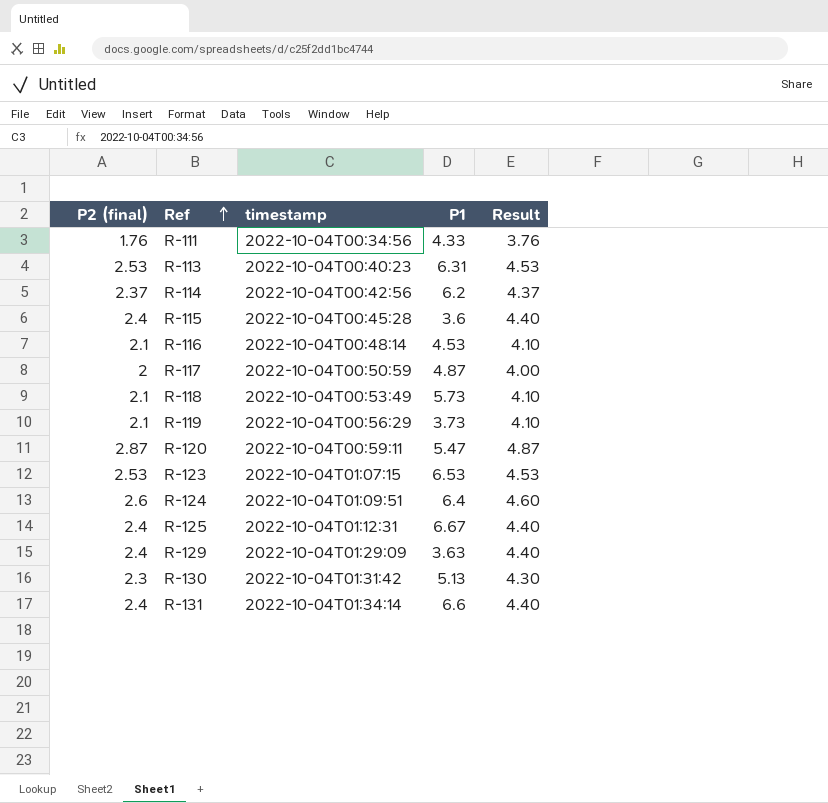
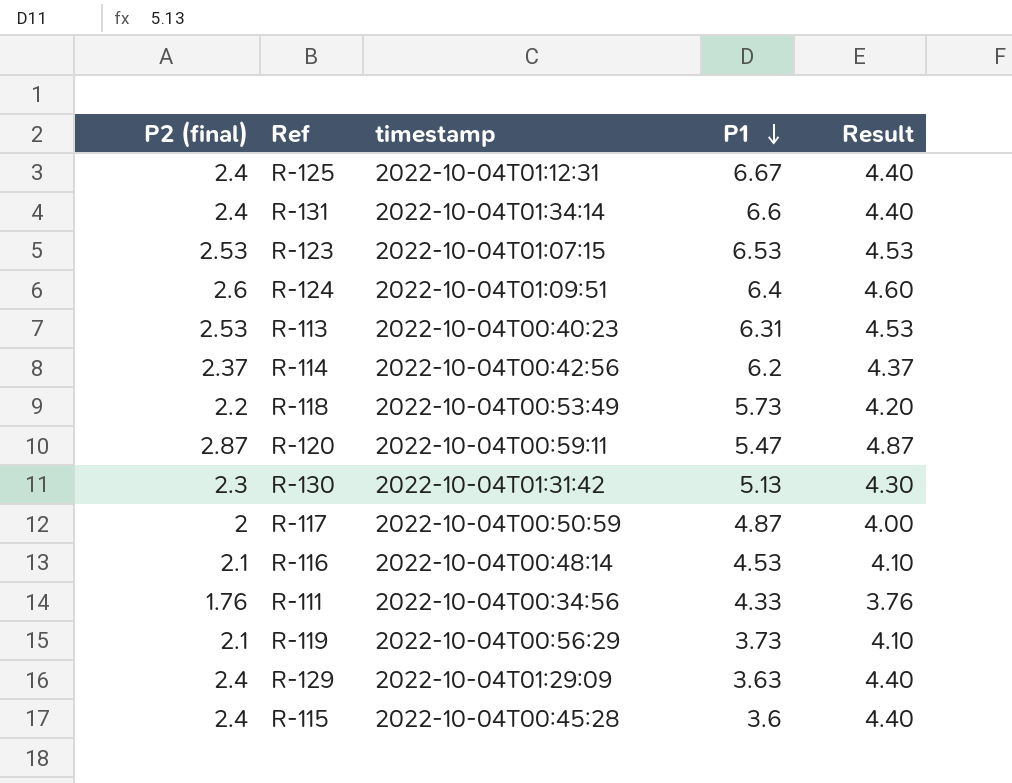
row order: Ref ascending -> P1 descending
R-118 | P2 (final): 2.1 -> 2.2
R-118 | Result: 4.10 -> 4.20

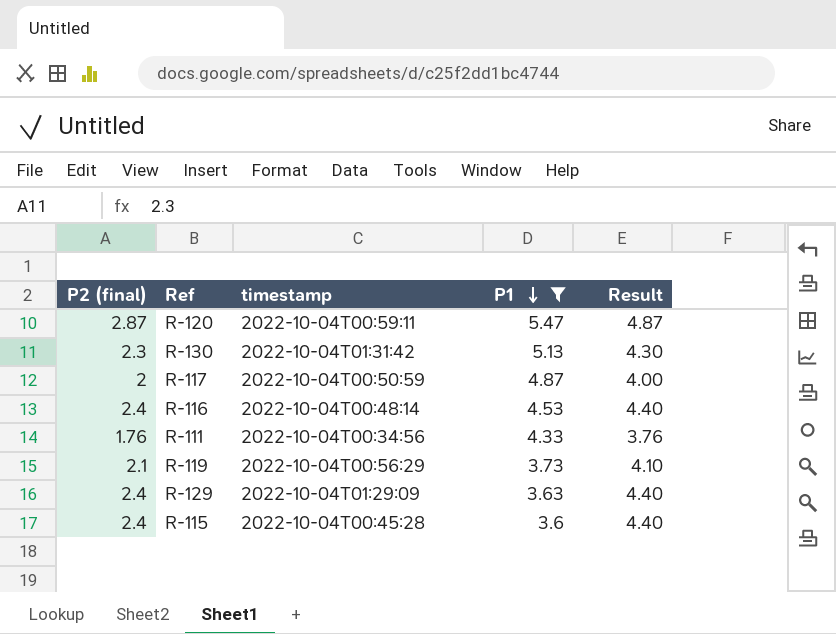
filter: none -> P1 <= 5.47
R-116 | P2 (final): 2.1 -> 2.4
R-116 | Result: 4.10 -> 4.40

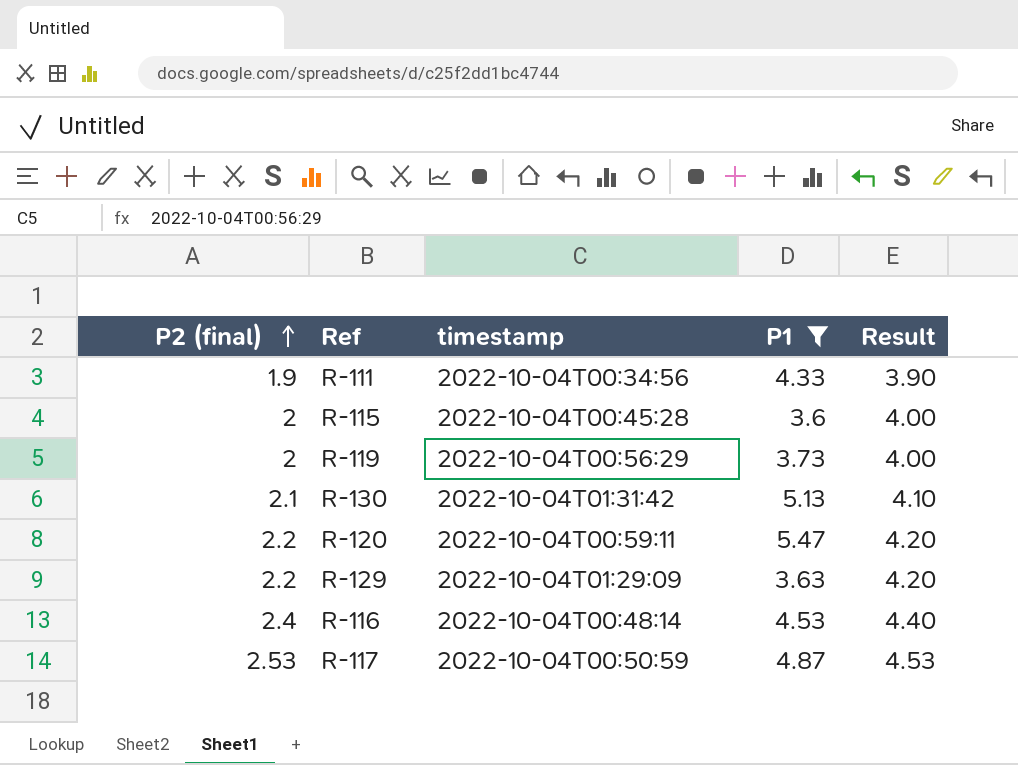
row order: P1 descending -> P2 (final) ascending
R-111 | P2 (final): 1.76 -> 1.9
R-111 | Result: 3.76 -> 3.90
R-115 | P2 (final): 2.4 -> 2
R-115 | Result: 4.40 -> 4.00
R-119 | P2 (final): 2.1 -> 2
R-119 | Result: 4.10 -> 4.00
R-130 | P2 (final): 2.3 -> 2.1
R-130 | Result: 4.30 -> 4.10
R-120 | P2 (final): 2.87 -> 2.2
R-120 | Result: 4.87 -> 4.20
R-129 | P2 (final): 2.4 -> 2.2
R-129 | Result: 4.40 -> 4.20
R-117 | P2 (final): 2 -> 2.53
R-117 | Result: 4.00 -> 4.53

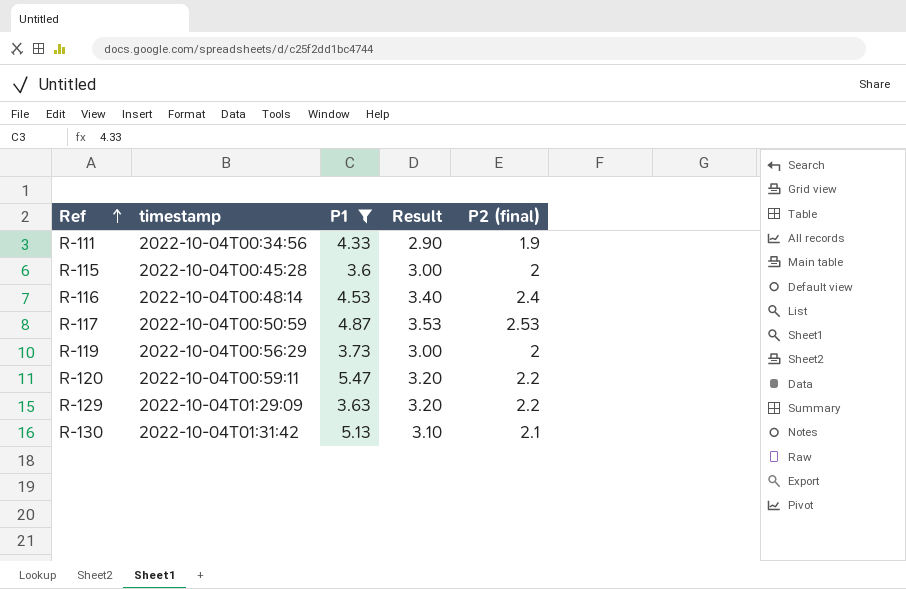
row order: P2 (final) ascending -> Ref ascending
column Result | formula: [P2 (final)] + 2 -> [P2 (final)] + 1
column P2 (final) | position: 1 -> 5

